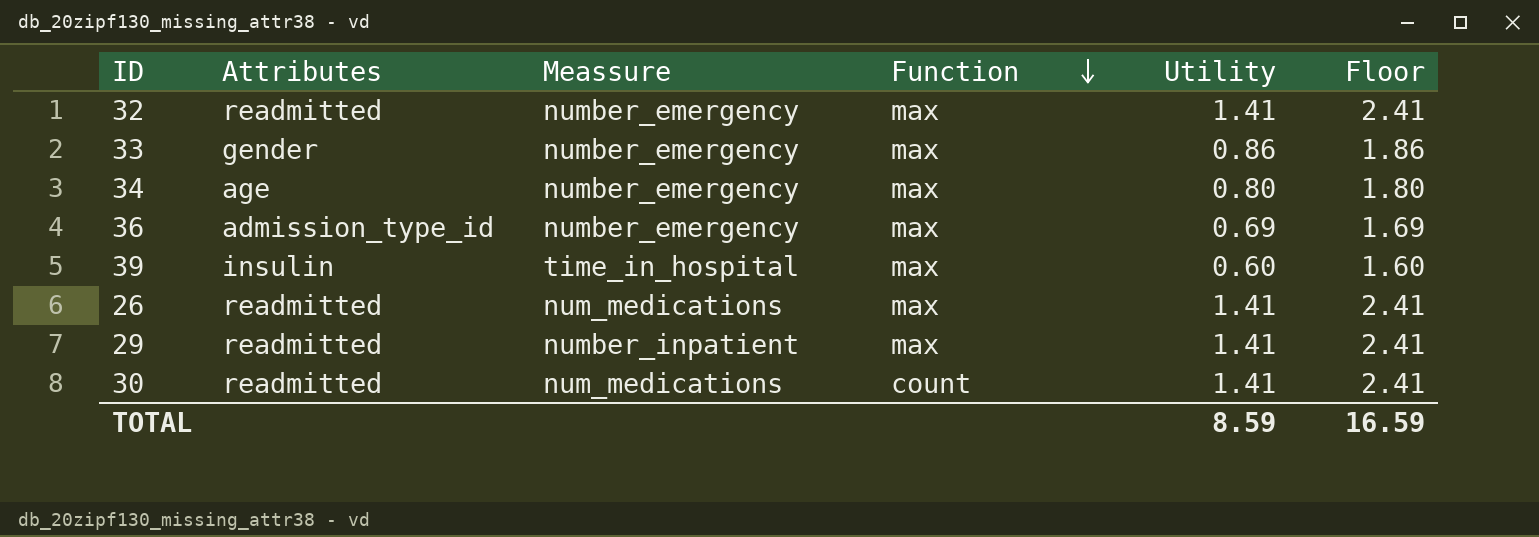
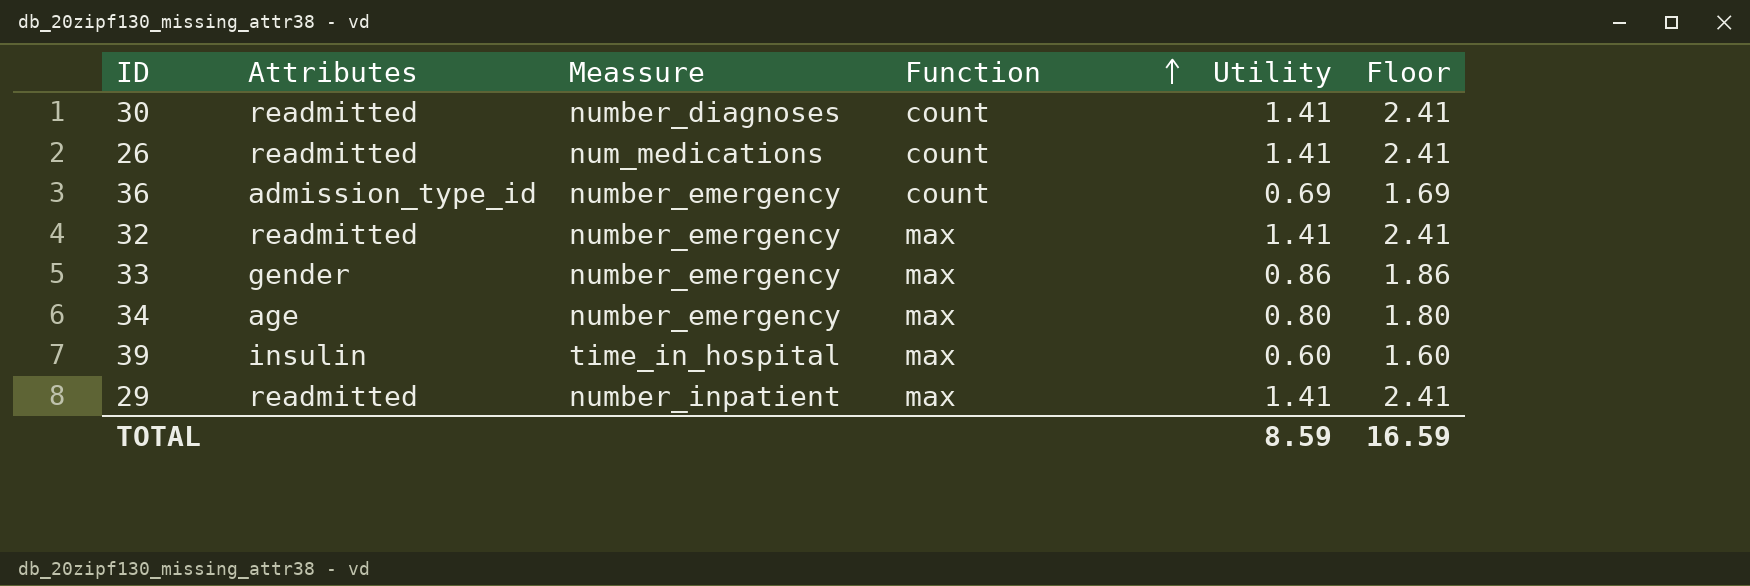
row order: Function descending -> Function ascending
30 | Meassure: num_medications -> number_diagnoses
26 | Function: max -> count
36 | Function: max -> count

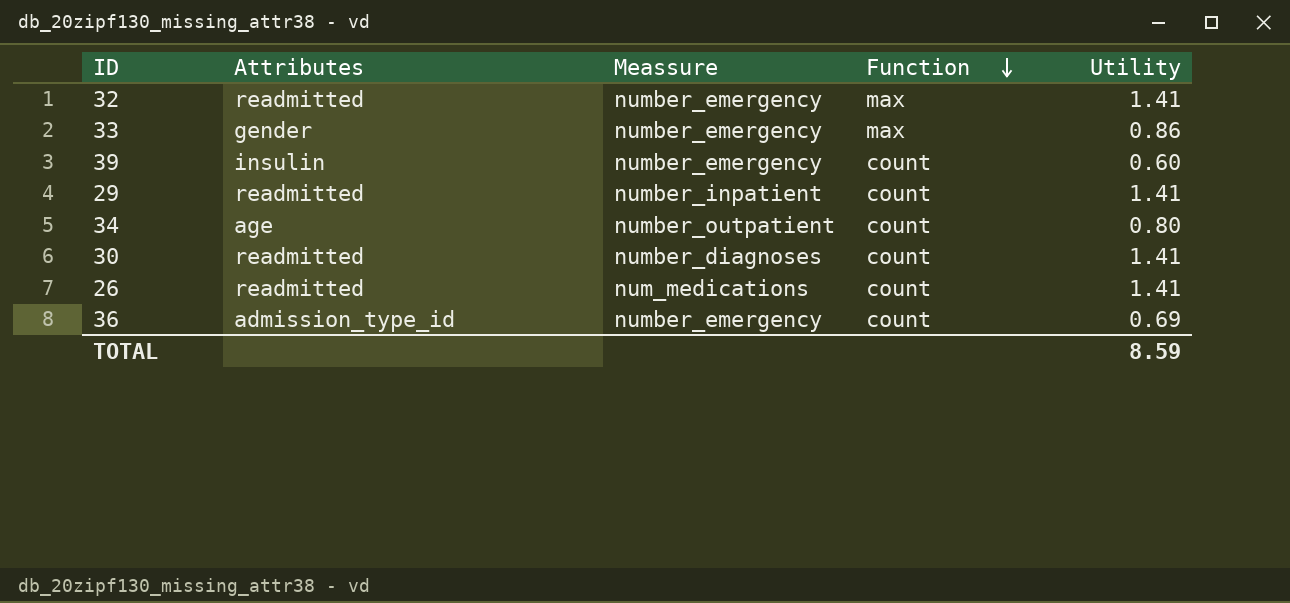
row order: Function ascending -> Function descending
column Floor | formula: [Utility] + 1 -> none
39 | Meassure: time_in_hospital -> number_emergency
39 | Function: max -> count
29 | Function: max -> count
34 | Meassure: number_emergency -> number_outpatient
34 | Function: max -> count

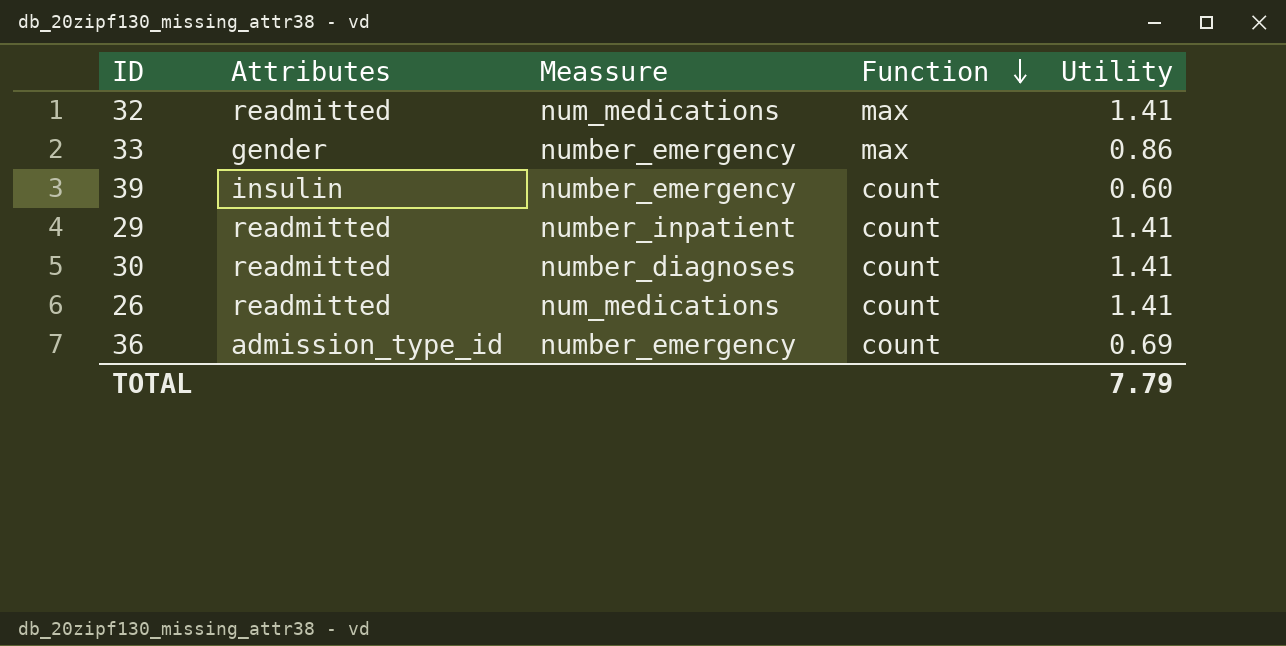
row 34: age | number_outpatient | count | 0.80 -> none
32 | Meassure: number_emergency -> num_medications
TOTAL | Utility: 8.59 -> 7.79

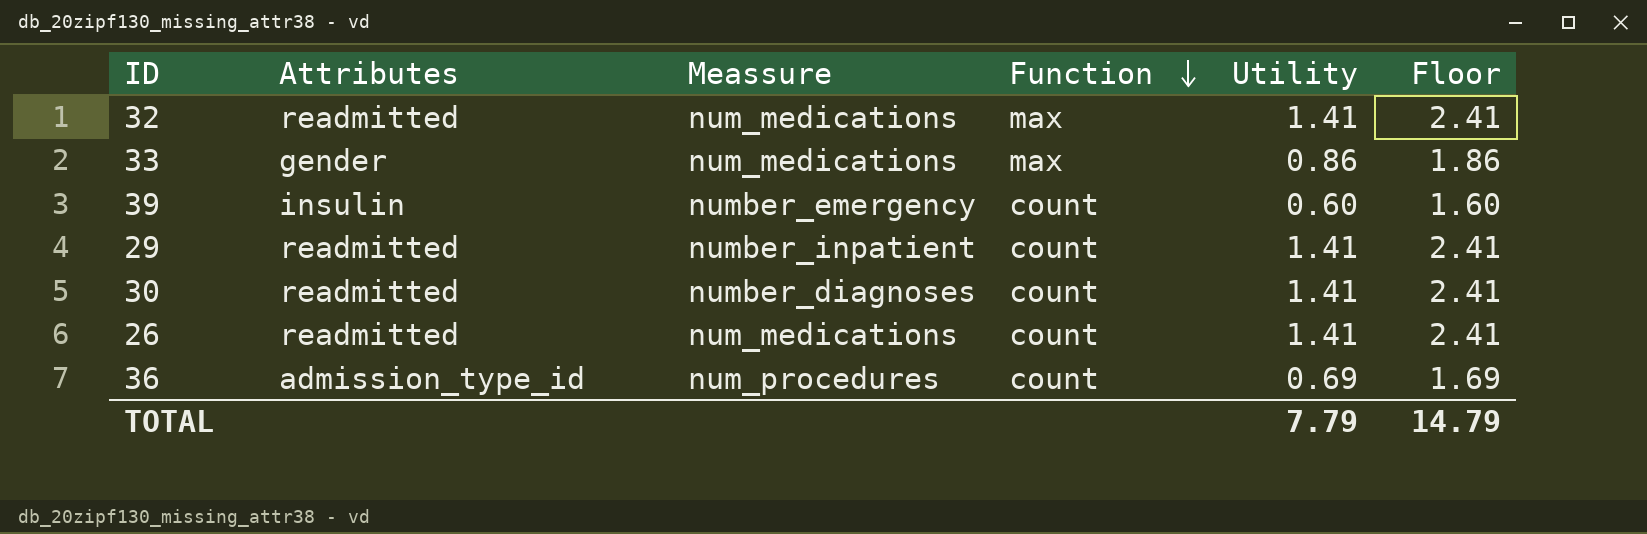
column Floor | formula: none -> [Utility] + 1
33 | Meassure: number_emergency -> num_medications
36 | Meassure: number_emergency -> num_procedures

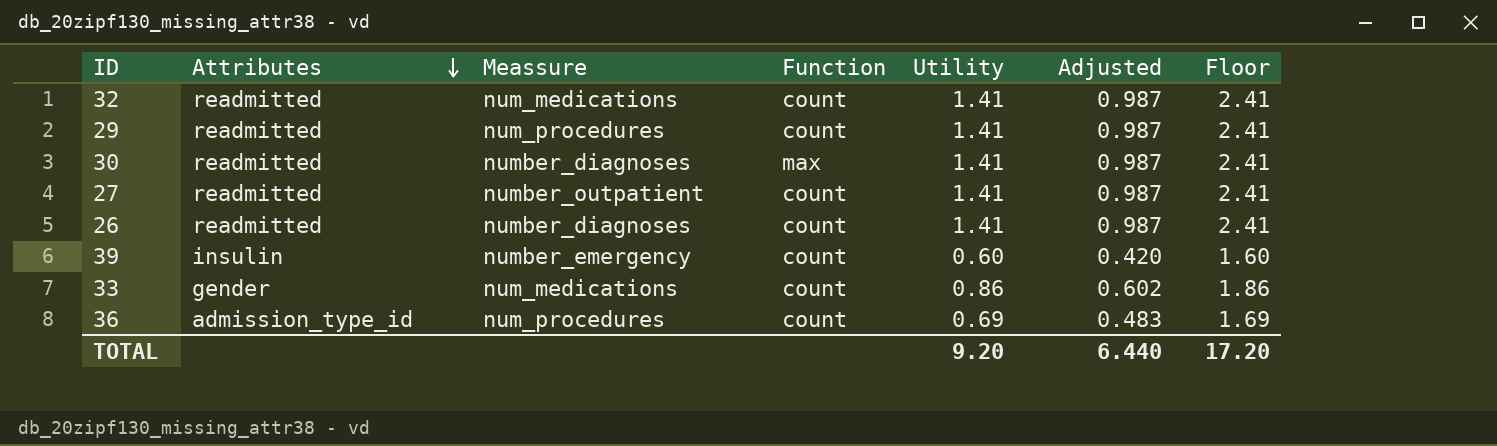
row order: Function descending -> Attributes descending
column Adjusted | formula: none -> [Utility] * 0.7
32 | Function: max -> count
29 | Meassure: number_inpatient -> num_procedures
30 | Function: count -> max
row 27: none -> readmitted | number_outpatient | count | 1.41 | 0.987 | 2.41
26 | Meassure: num_medications -> number_diagnoses
33 | Function: max -> count
TOTAL | Utility: 7.79 -> 9.20
TOTAL | Floor: 14.79 -> 17.20

